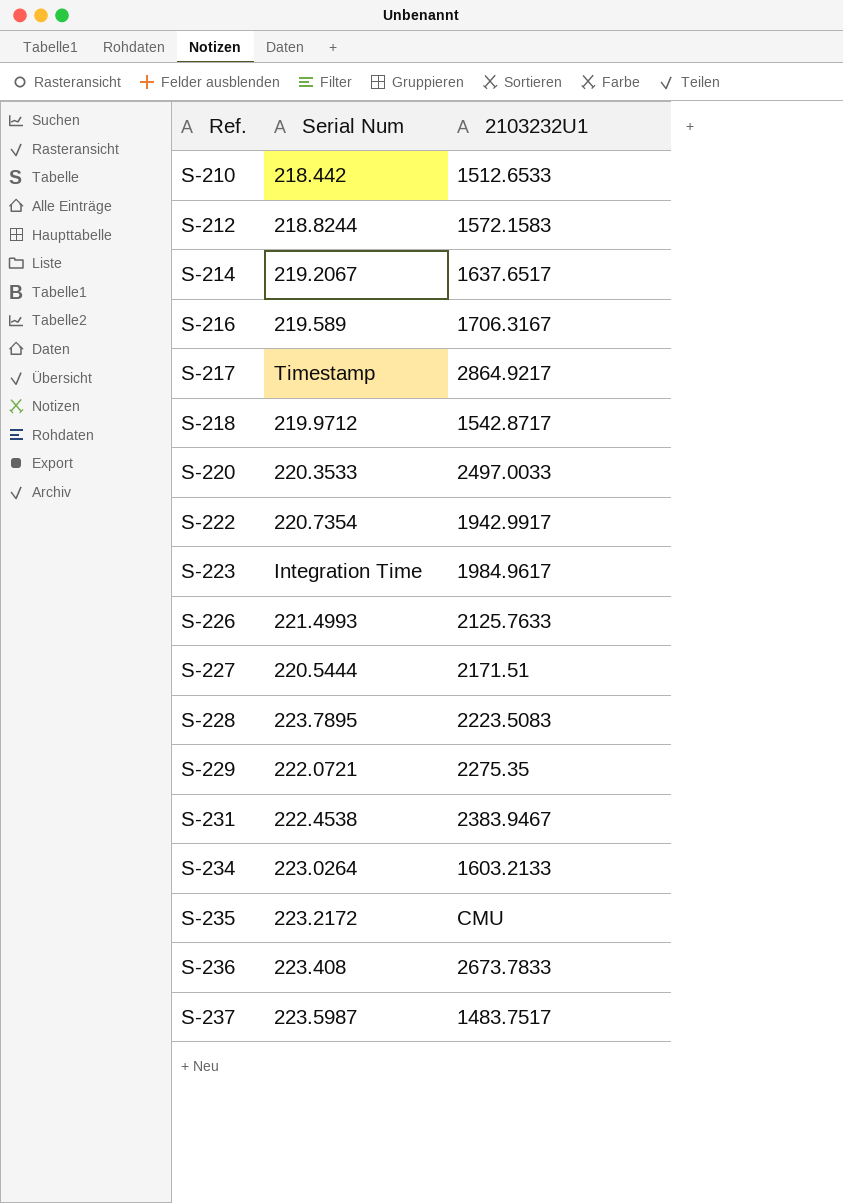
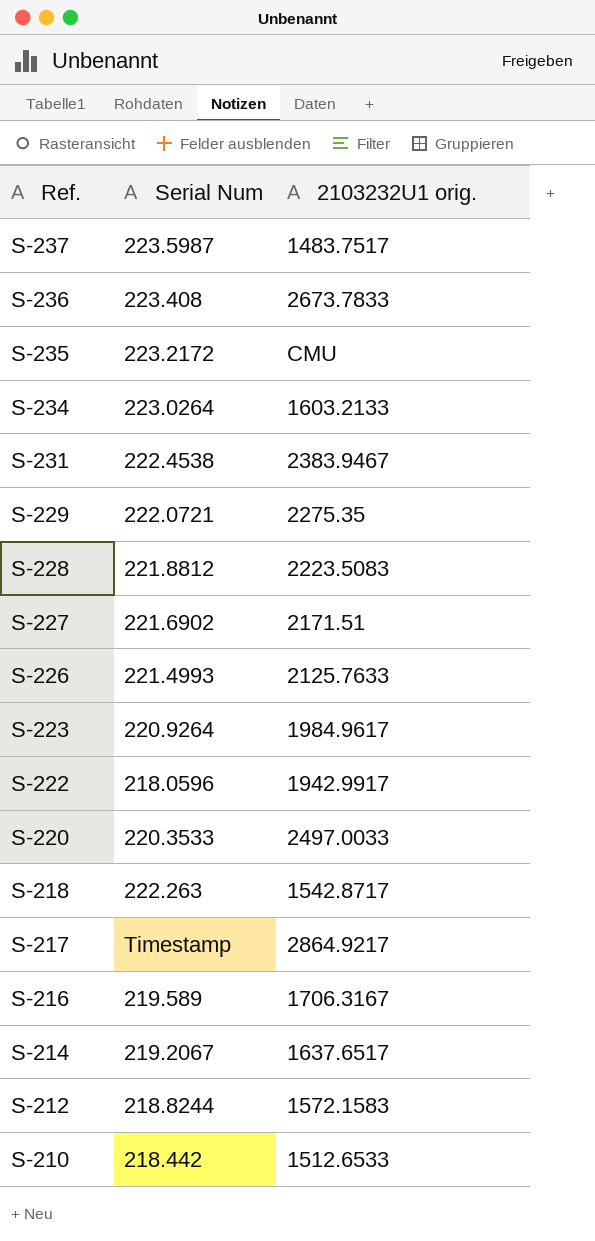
row order: Ref. ascending -> Ref. descending
column name: 2103232U1 -> 2103232U1 orig.
S-228 | Serial Num: 223.7895 -> 221.8812
S-227 | Serial Num: 220.5444 -> 221.6902
S-223 | Serial Num: Integration Time -> 220.9264
S-222 | Serial Num: 220.7354 -> 218.0596
S-218 | Serial Num: 219.9712 -> 222.263

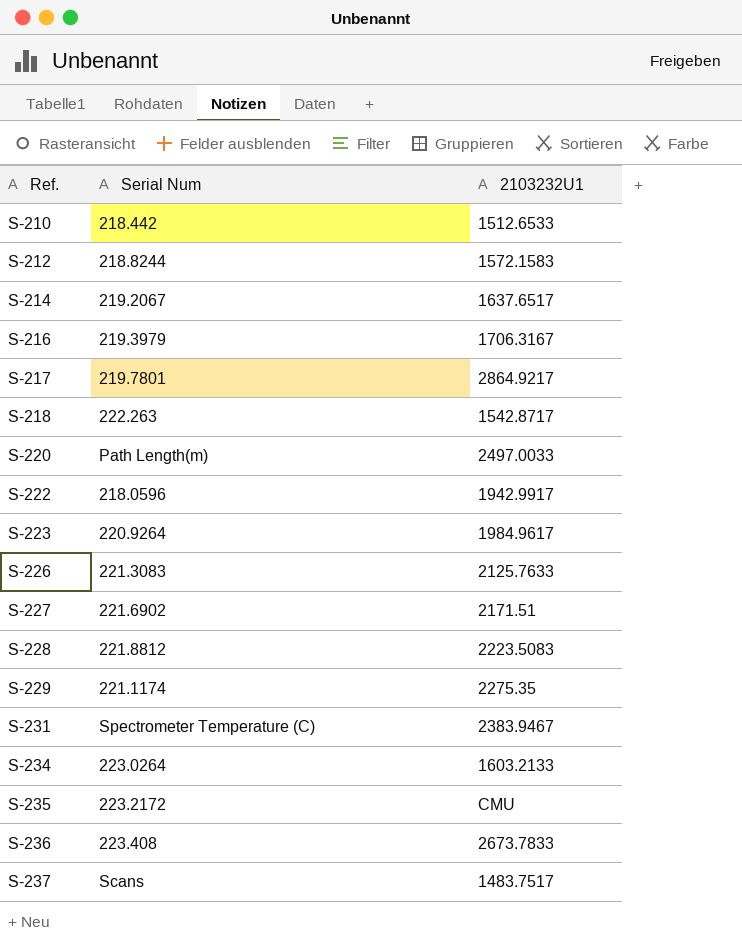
row order: Ref. descending -> Ref. ascending
column name: 2103232U1 orig. -> 2103232U1
S-216 | Serial Num: 219.589 -> 219.3979
S-217 | Serial Num: Timestamp -> 219.7801
S-220 | Serial Num: 220.3533 -> Path Length(m)
S-226 | Serial Num: 221.4993 -> 221.3083
S-229 | Serial Num: 222.0721 -> 221.1174
S-231 | Serial Num: 222.4538 -> Spectrometer Temperature (C)
S-237 | Serial Num: 223.5987 -> Scans

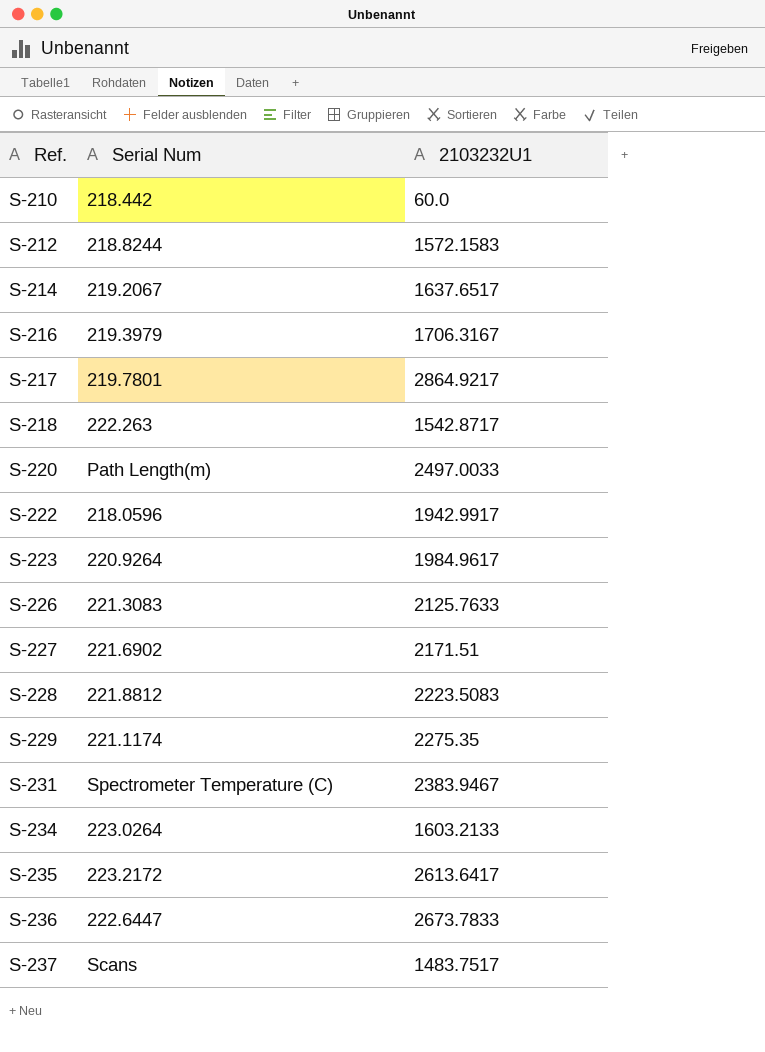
S-210 | 2103232U1: 1512.6533 -> 60.0
S-235 | 2103232U1: CMU -> 2613.6417
S-236 | Serial Num: 223.408 -> 222.6447

